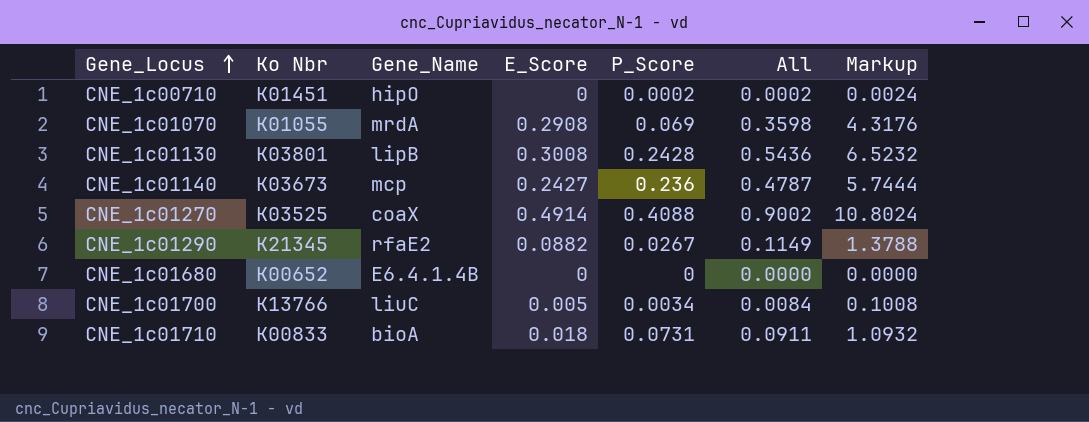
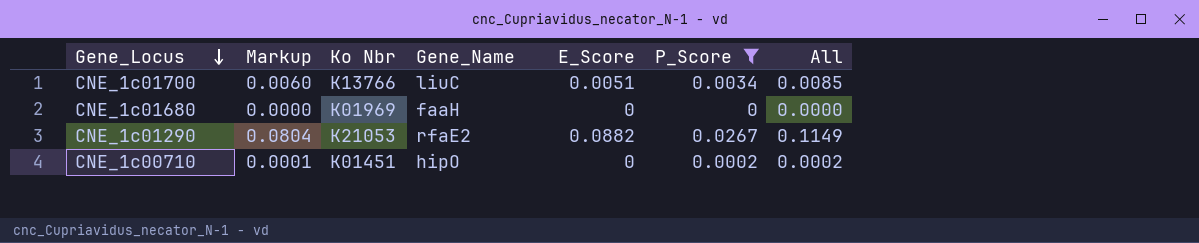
filter: none -> P_Score <= 0.0267
row order: Gene_Locus ascending -> Gene_Locus descending
column Markup | formula: [All] * 12 -> [All] * 0.7
column Markup | position: 7 -> 2
CNE_1c01700 | E_Score: 0.005 -> 0.0051
CNE_1c01700 | All: 0.0084 -> 0.0085
CNE_1c01680 | Ko Nbr: K00652 -> K01969
CNE_1c01680 | Gene_Name: E6.4.1.4B -> faaH
CNE_1c01290 | Ko Nbr: K21345 -> K21053

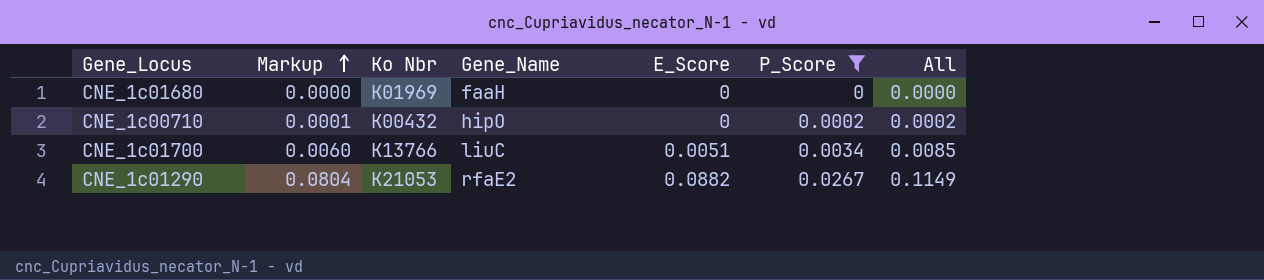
row order: Gene_Locus descending -> Markup ascending
CNE_1c00710 | Ko Nbr: K01451 -> K00432

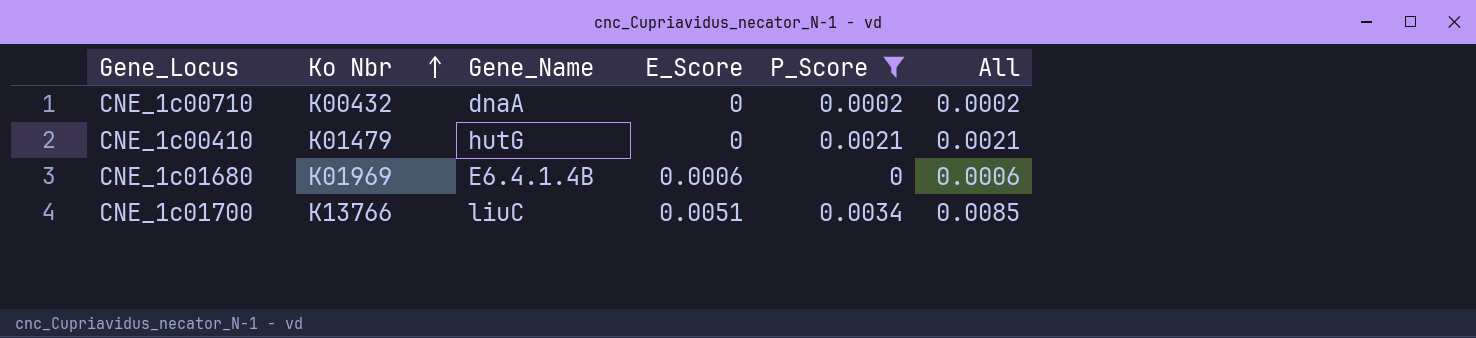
row order: Markup ascending -> Ko Nbr ascending
column Markup | formula: [All] * 0.7 -> none
row CNE_1c01290: 0.0804 | K21053 | rfaE2 | 0.0882 | 0.0267 | 0.1149 -> none
CNE_1c00710 | Gene_Name: hipO -> dnaA
row CNE_1c00410: none -> K01479 | hutG | 0 | 0.0021 | 0.0021
CNE_1c01680 | Gene_Name: faaH -> E6.4.1.4B
CNE_1c01680 | E_Score: 0 -> 0.0006
CNE_1c01680 | All: 0.0000 -> 0.0006

